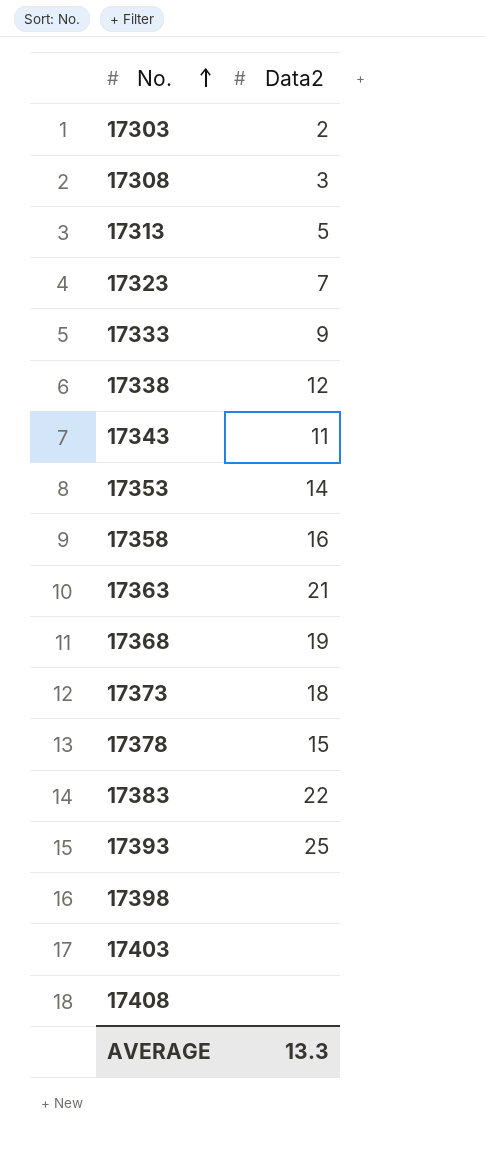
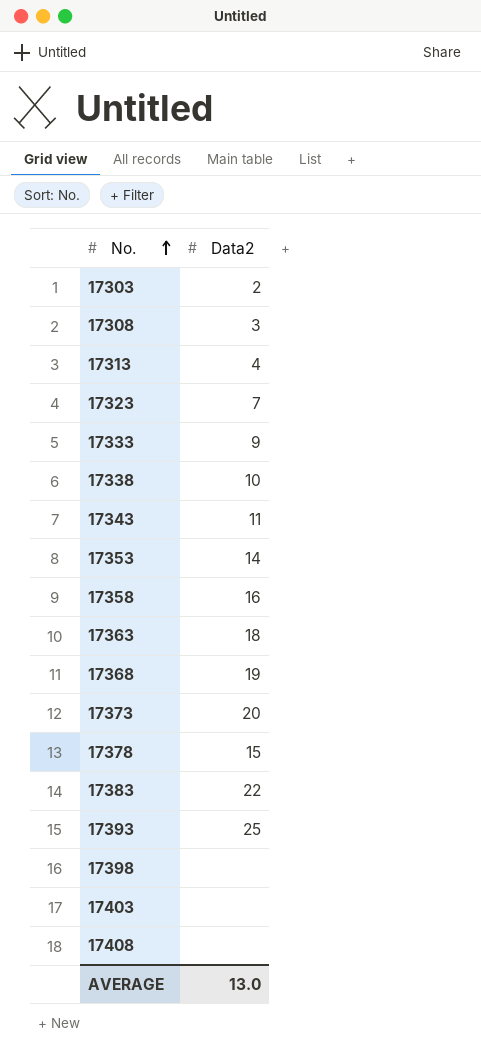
17313 | Data2: 5 -> 4
17338 | Data2: 12 -> 10
17363 | Data2: 21 -> 18
17373 | Data2: 18 -> 20
AVERAGE | Data2: 13.3 -> 13.0

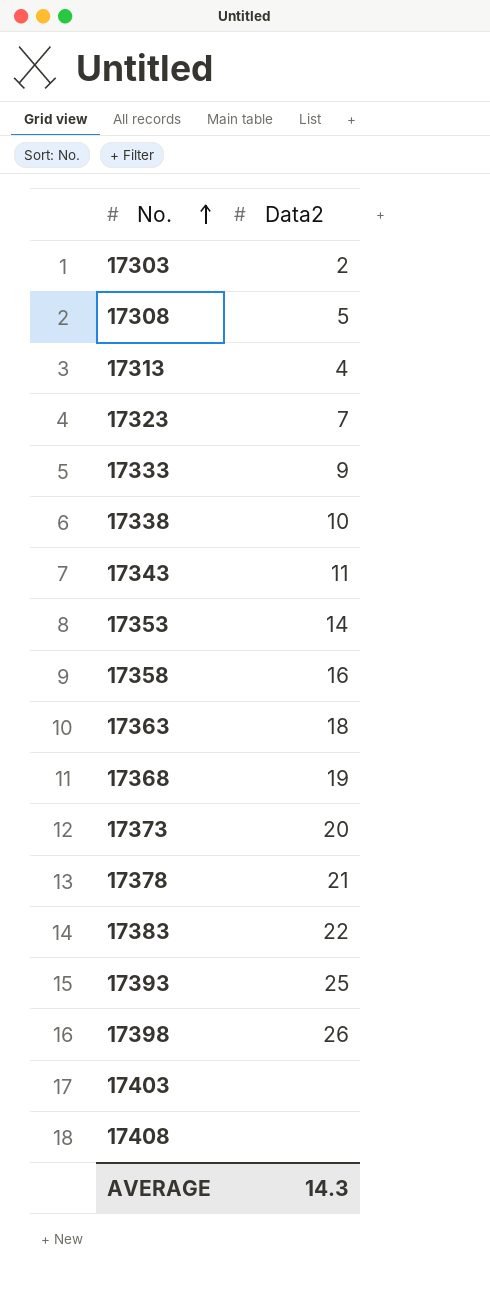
17308 | Data2: 3 -> 5
17378 | Data2: 15 -> 21
17398 | Data2: none -> 26
AVERAGE | Data2: 13.0 -> 14.3

